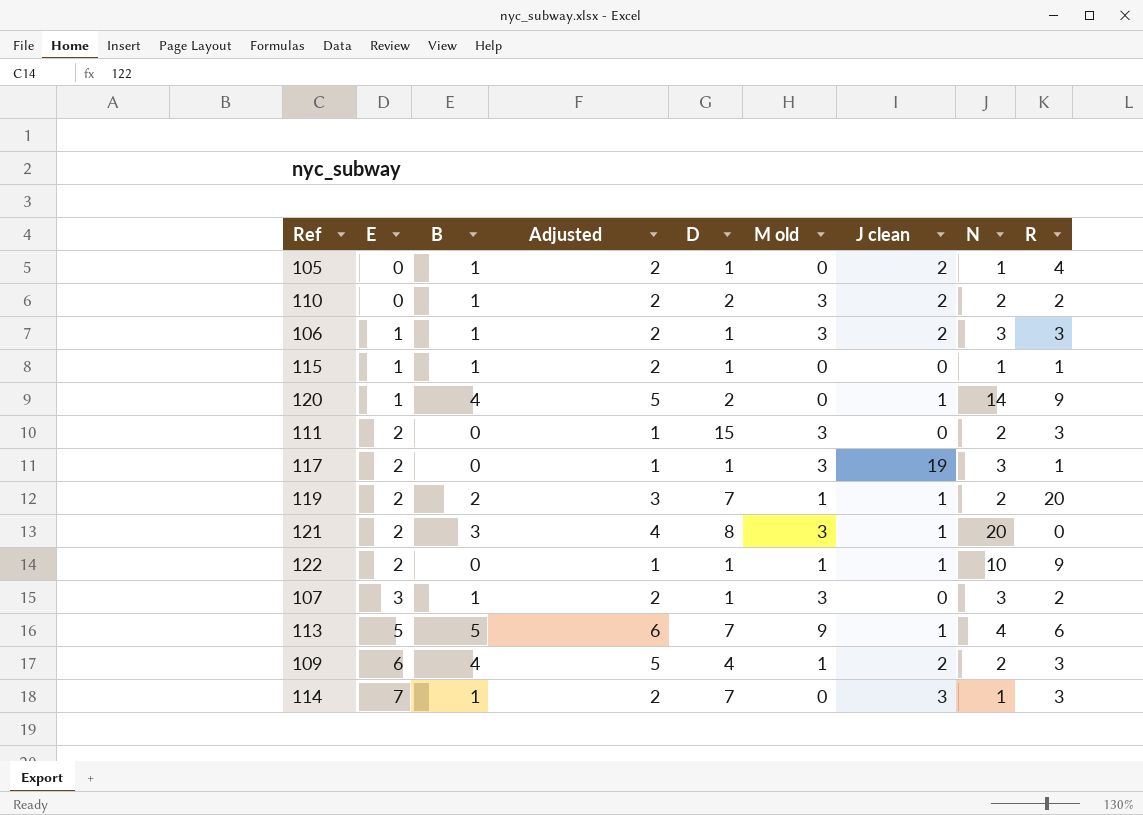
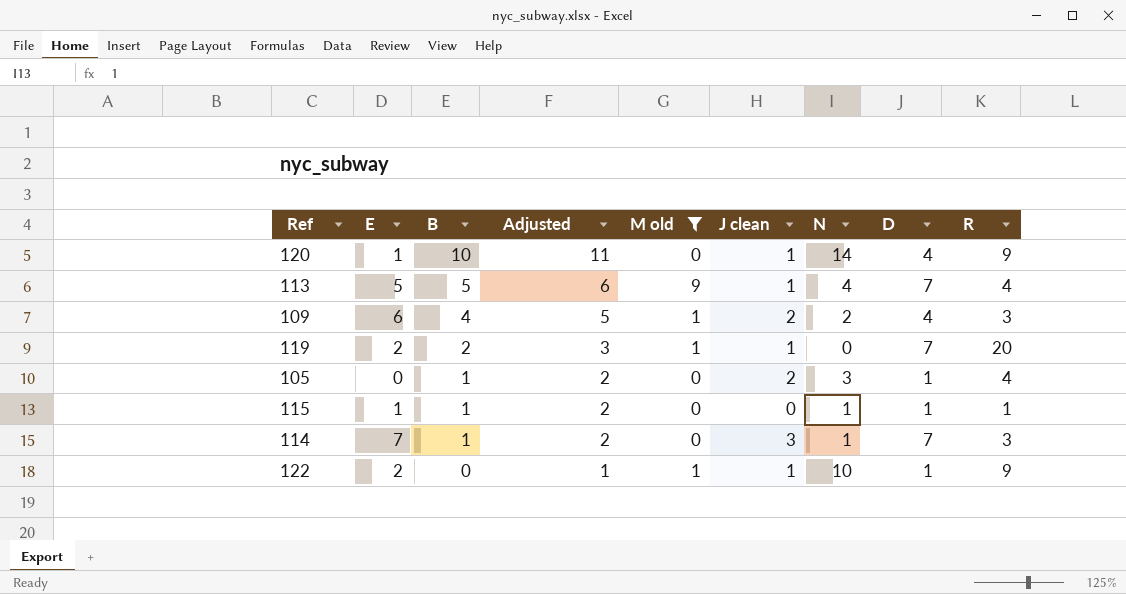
filter: none -> M old != 3
row order: E ascending -> B descending
column D | position: 5 -> 8
120 | B: 4 -> 10
120 | Adjusted: 5 -> 11
120 | D: 2 -> 4
113 | R: 6 -> 4
119 | N: 2 -> 0
105 | N: 1 -> 3

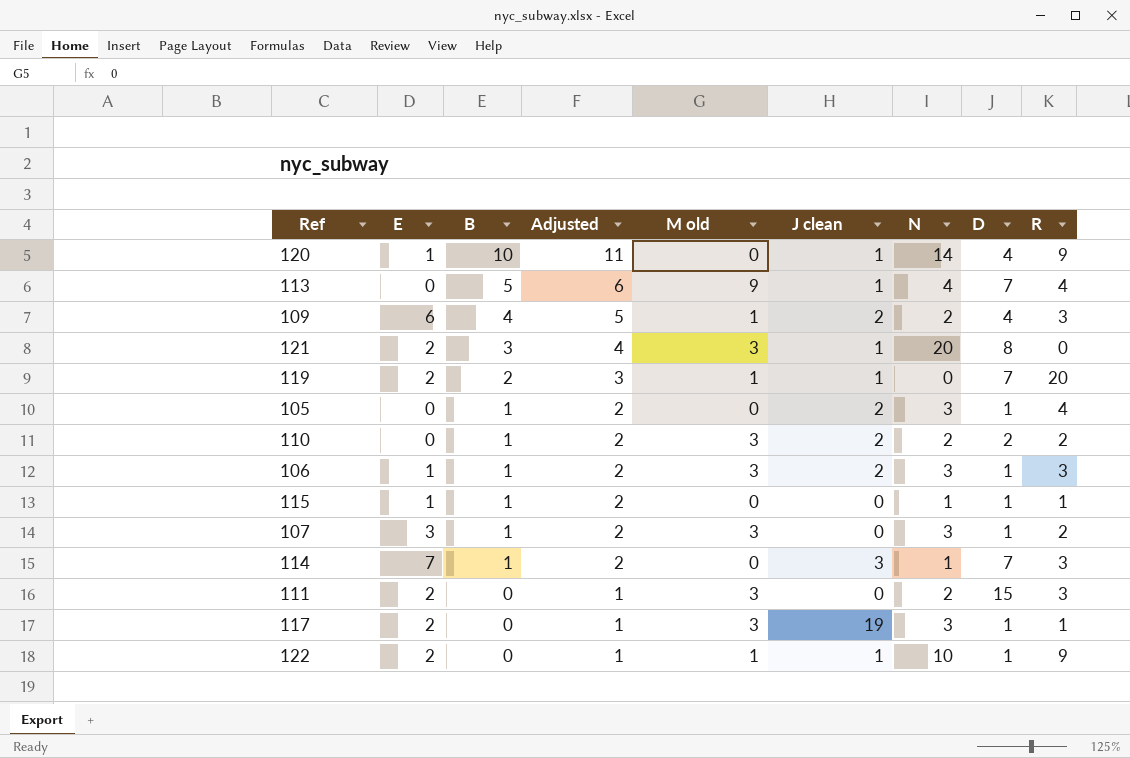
filter: M old != 3 -> none
113 | E: 5 -> 0

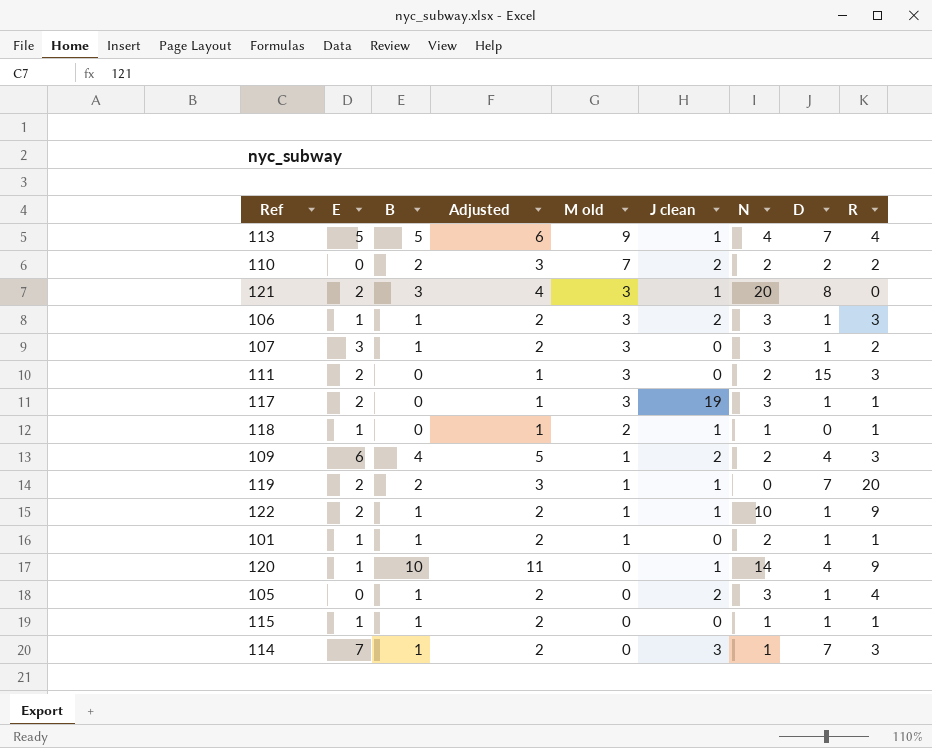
row order: B descending -> M old descending
113 | E: 0 -> 5
110 | B: 1 -> 2
110 | Adjusted: 2 -> 3
110 | M old: 3 -> 7
row 118: none -> 1 | 0 | 1 | 2 | 1 | 1 | 0 | 1
122 | B: 0 -> 1
122 | Adjusted: 1 -> 2
row 101: none -> 1 | 1 | 2 | 1 | 0 | 2 | 1 | 1

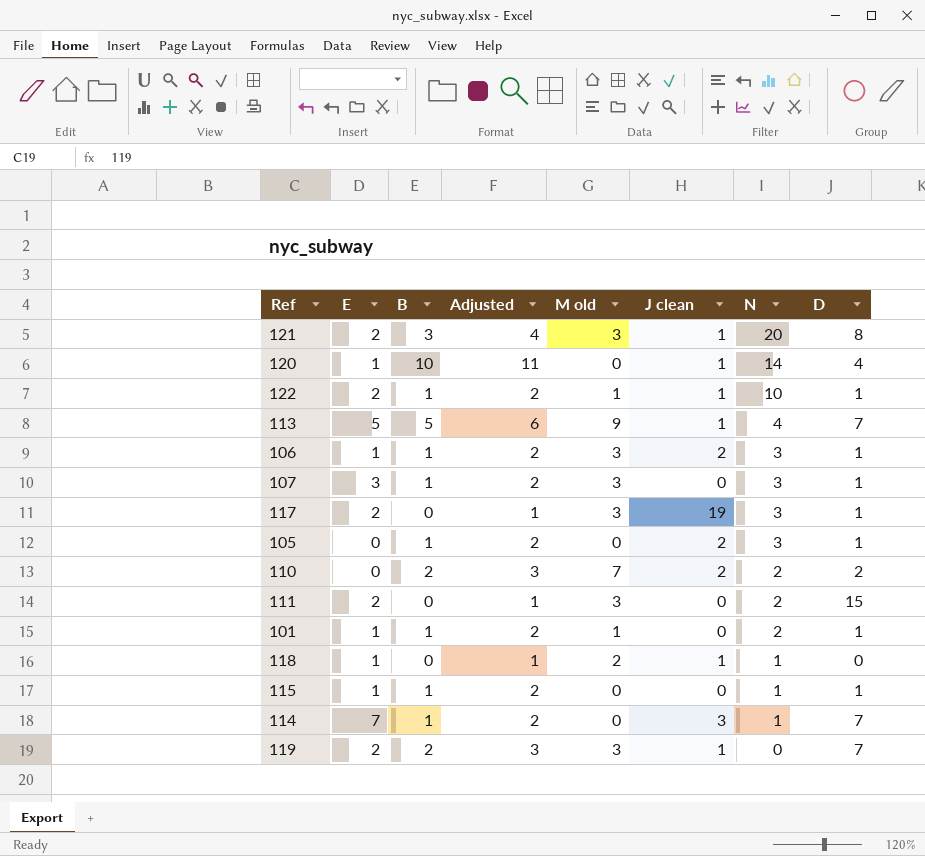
row order: M old descending -> N descending
column R | position: 9 -> none
row 109: 6 | 4 | 5 | 1 | 2 | 2 | 4 | 3 -> none
119 | M old: 1 -> 3

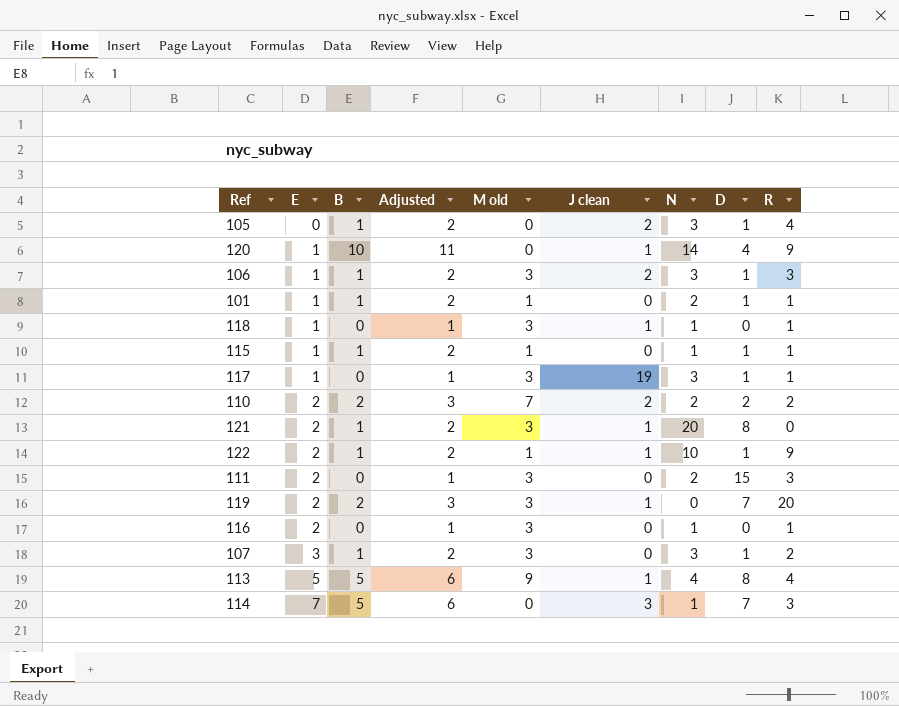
row order: N descending -> E ascending
column R | position: none -> 9
118 | M old: 2 -> 3
115 | M old: 0 -> 1
117 | E: 2 -> 1
110 | E: 0 -> 2
121 | B: 3 -> 1
121 | Adjusted: 4 -> 2
row 116: none -> 2 | 0 | 1 | 3 | 0 | 1 | 0 | 1
113 | D: 7 -> 8
114 | B: 1 -> 5
114 | Adjusted: 2 -> 6

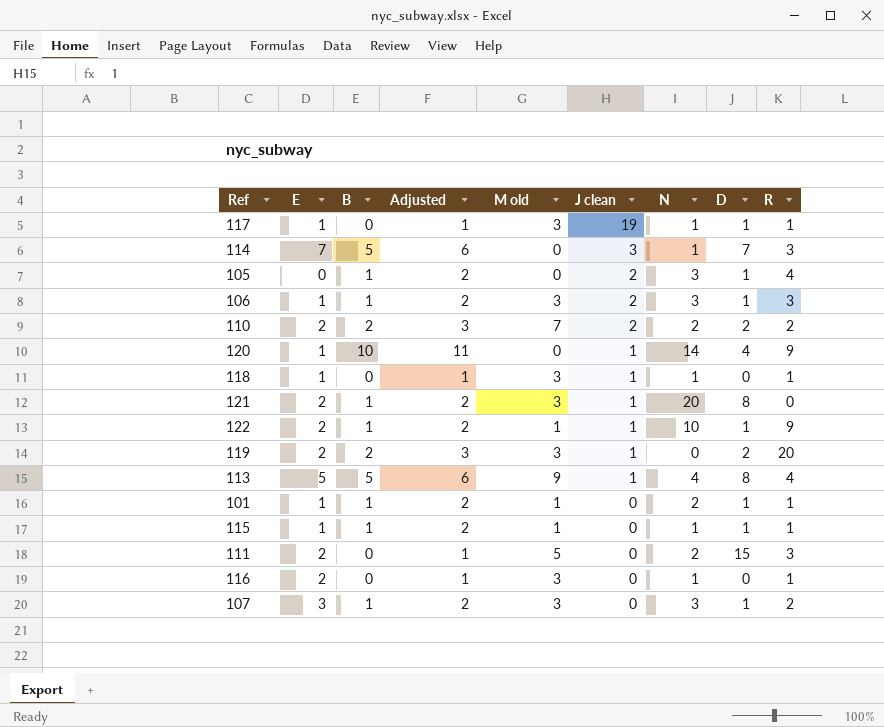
row order: E ascending -> J clean descending
117 | N: 3 -> 1
119 | D: 7 -> 2
111 | M old: 3 -> 5

